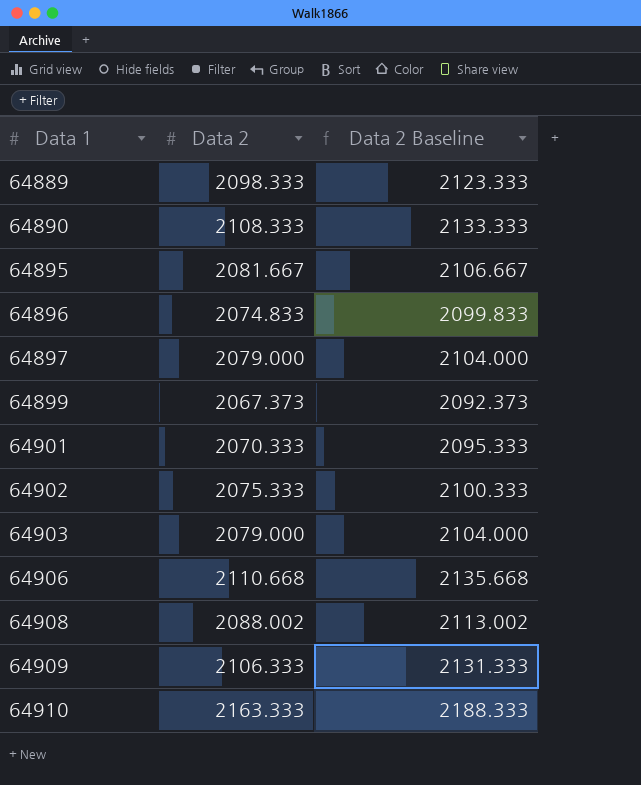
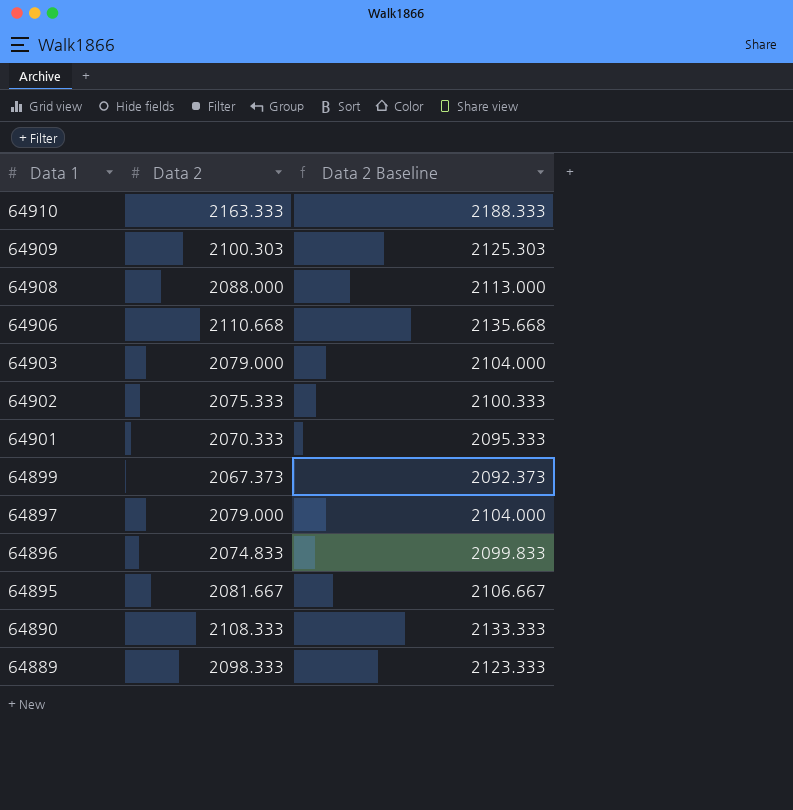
row order: Data 1 ascending -> Data 1 descending
64909 | Data 2: 2106.333 -> 2100.303
64909 | Data 2 Baseline: 2131.333 -> 2125.303
64908 | Data 2: 2088.002 -> 2088.000
64908 | Data 2 Baseline: 2113.002 -> 2113.000

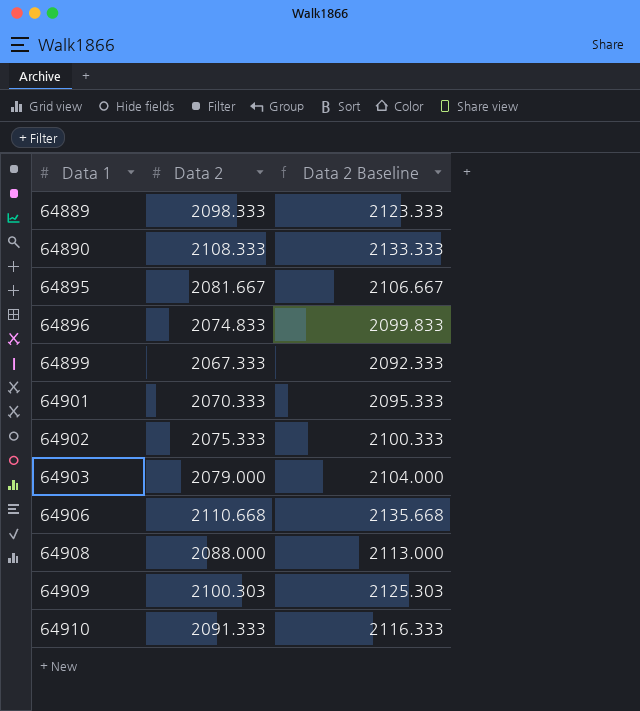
row order: Data 1 descending -> Data 1 ascending
row 64897: 2079.000 | 2104.000 -> none
64899 | Data 2: 2067.373 -> 2067.333
64899 | Data 2 Baseline: 2092.373 -> 2092.333
64910 | Data 2: 2163.333 -> 2091.333
64910 | Data 2 Baseline: 2188.333 -> 2116.333

